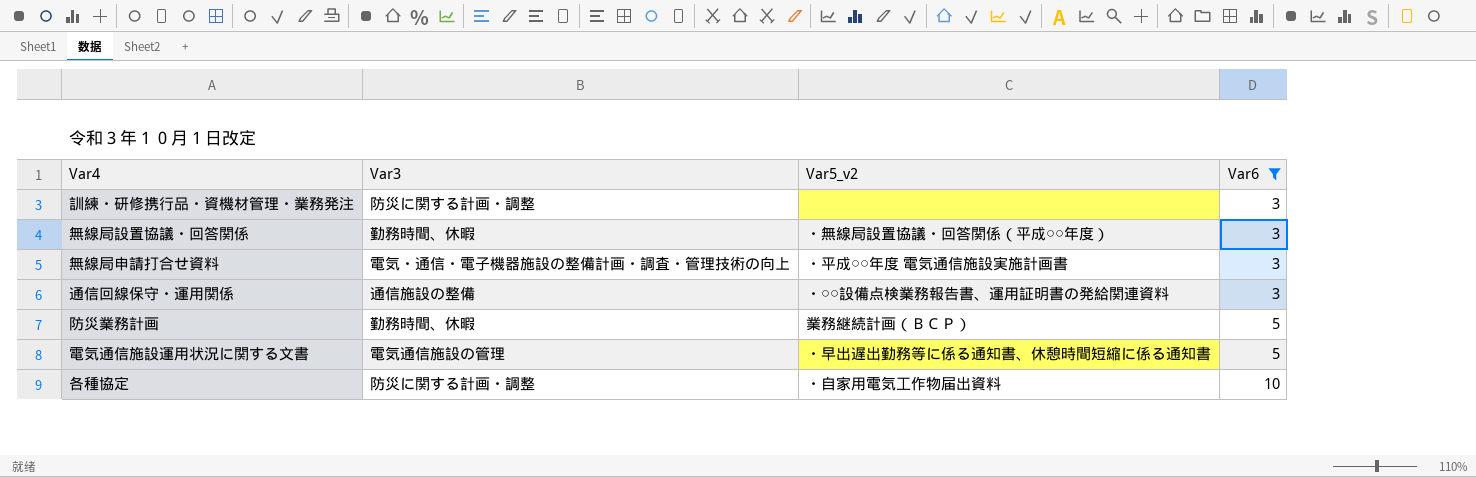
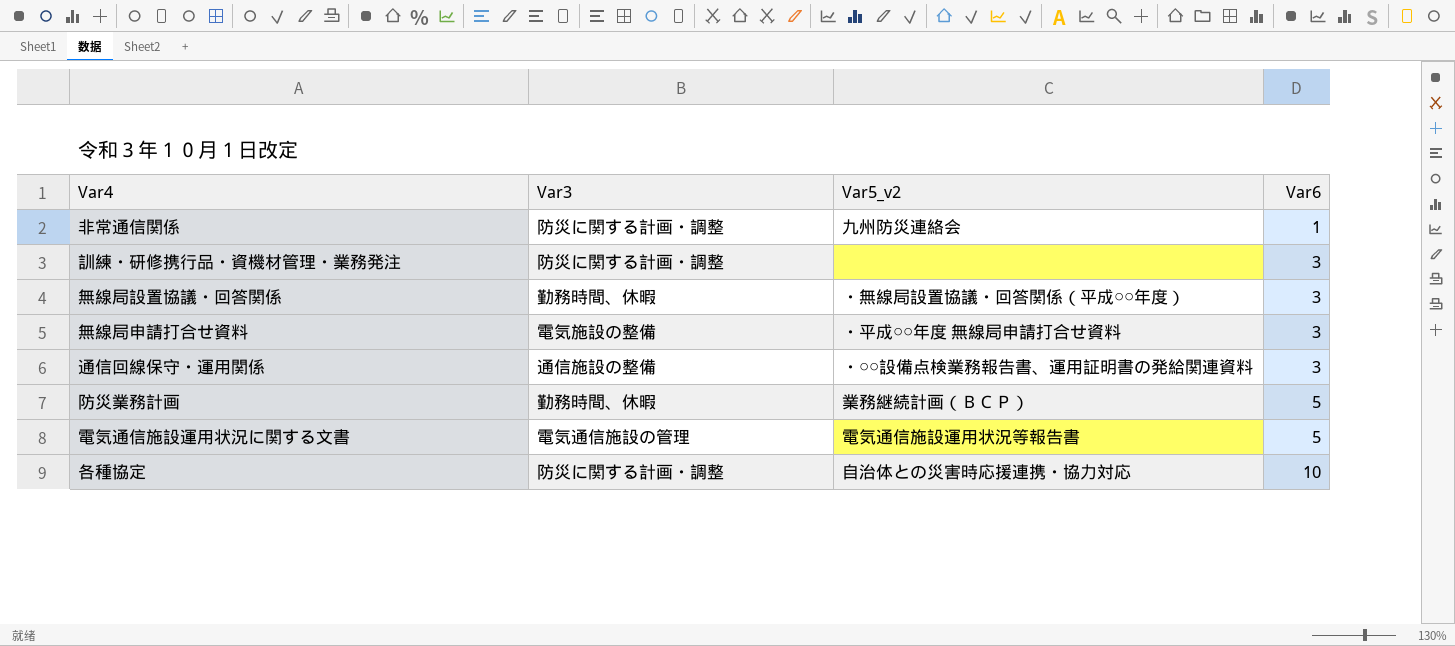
filter: Var6 != 1 -> none
無線局申請打合せ資料 | Var3: 電気・通信・電子機器施設の整備計画・調査・管理技術の向上 -> 電気施設の整備
無線局申請打合せ資料 | Var5_v2: ・平成○○年度 電気通信施設実施計画書 -> ・平成○○年度 無線局申請打合せ資料
電気通信施設運用状況に関する文書 | Var5_v2: ・早出遅出勤務等に係る通知書、休憩時間短縮に係る通知書 -> 電気通信施設運用状況等報告書
各種協定 | Var5_v2: ・自家用電気工作物届出資料 -> 自治体との災害時応援連携・協力対応

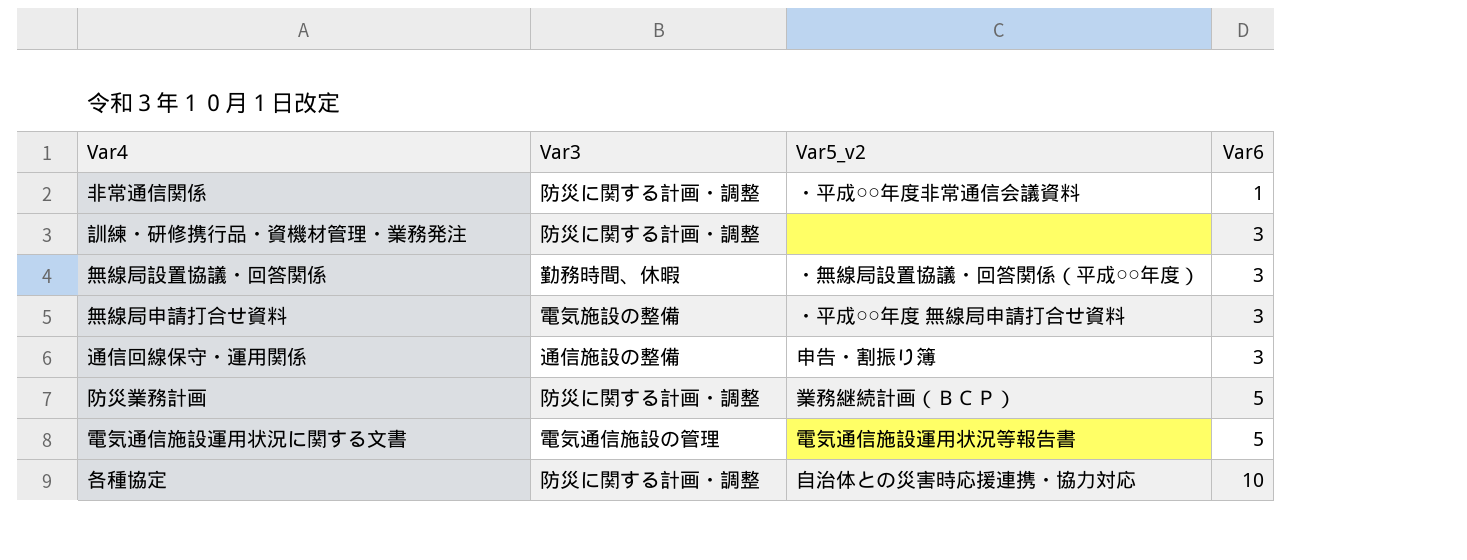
非常通信関係 | Var5_v2: 九州防災連絡会 -> ・平成○○年度非常通信会議資料
通信回線保守・運用関係 | Var5_v2: ・○○設備点検業務報告書、運用証明書の発給関連資料 -> 申告・割振り簿
防災業務計画 | Var3: 勤務時間、休暇 -> 防災に関する計画・調整

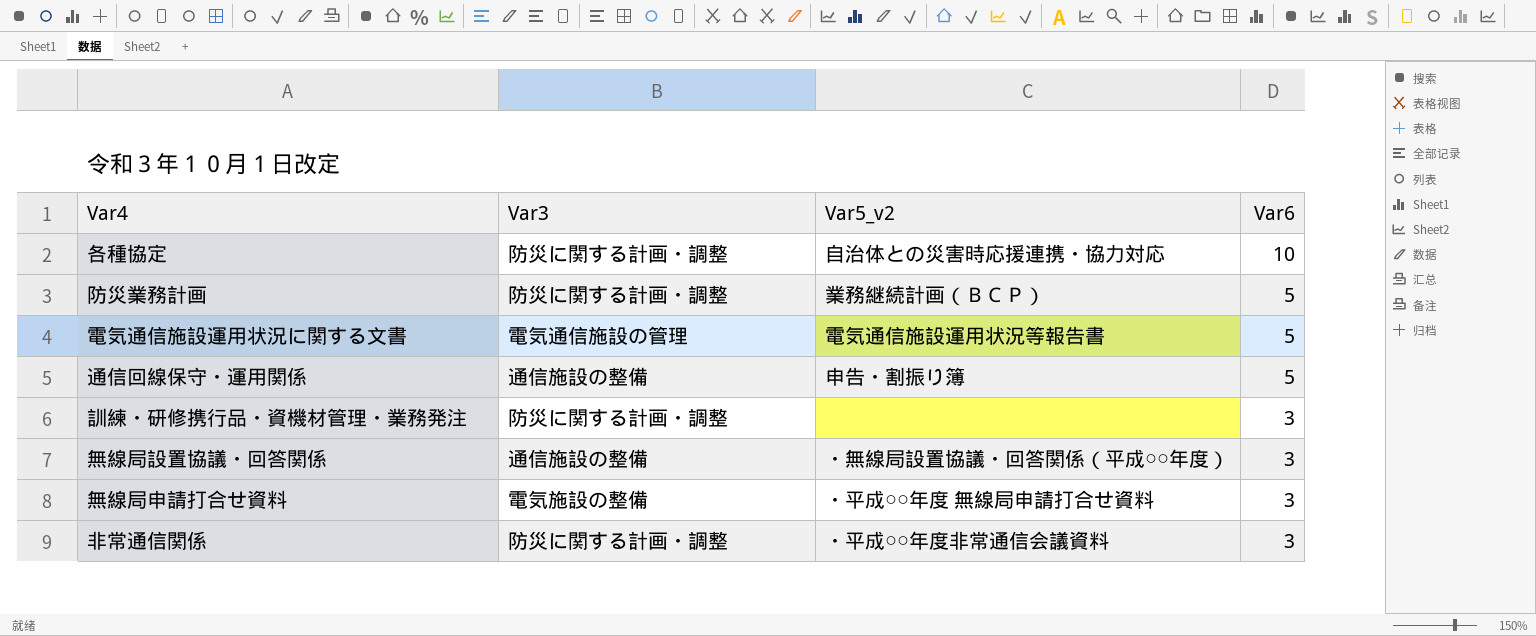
row order: Var6 ascending -> Var6 descending
通信回線保守・運用関係 | Var6: 3 -> 5
無線局設置協議・回答関係 | Var3: 勤務時間、休暇 -> 通信施設の整備
非常通信関係 | Var6: 1 -> 3

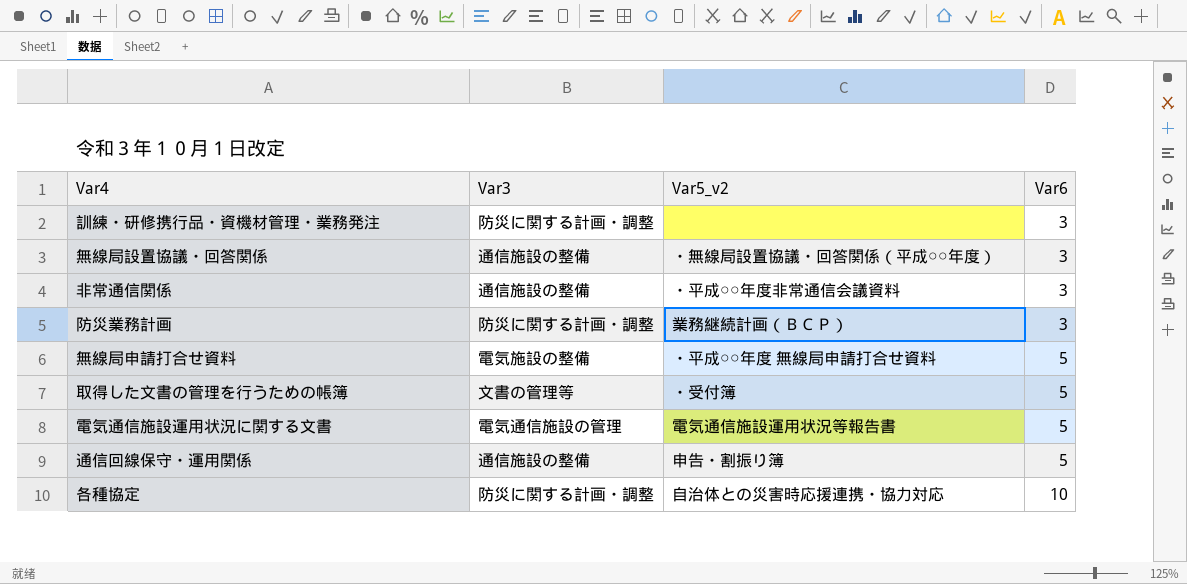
row order: Var6 descending -> Var6 ascending
非常通信関係 | Var3: 防災に関する計画・調整 -> 通信施設の整備
防災業務計画 | Var6: 5 -> 3
無線局申請打合せ資料 | Var6: 3 -> 5
row 取得した文書の管理を行うための帳簿: none -> 文書の管理等 | ・受付簿 | 5

